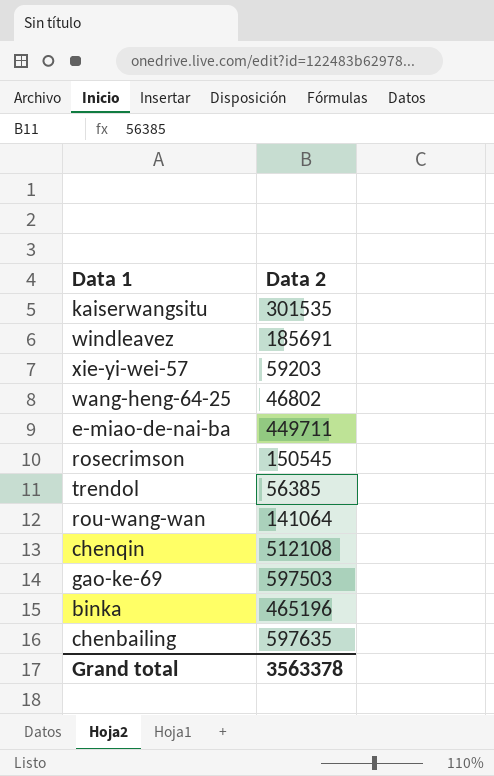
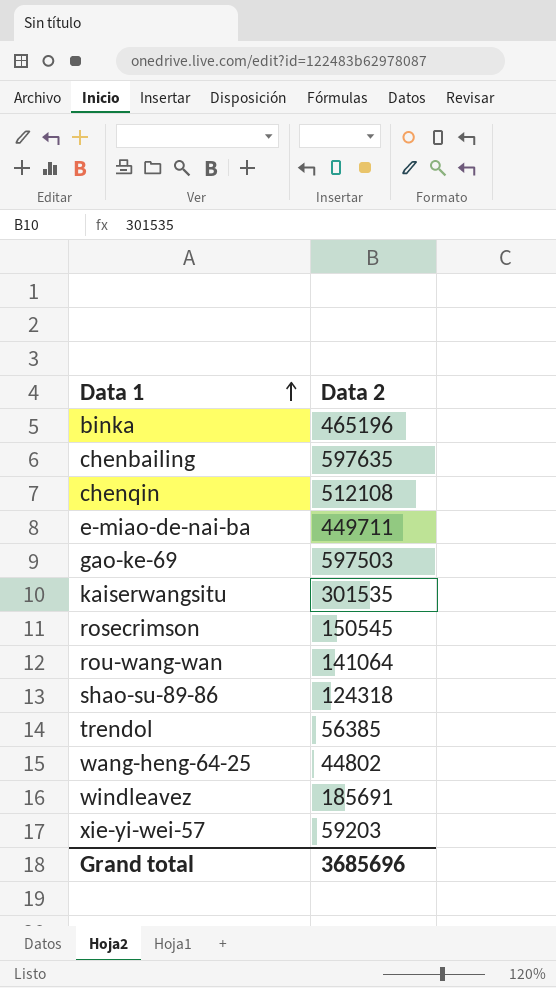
row order: none -> Data 1 ascending
row shao-su-89-86: none -> 124318
wang-heng-64-25 | Data 2: 46802 -> 44802
Grand total | Data 2: 3563378 -> 3685696

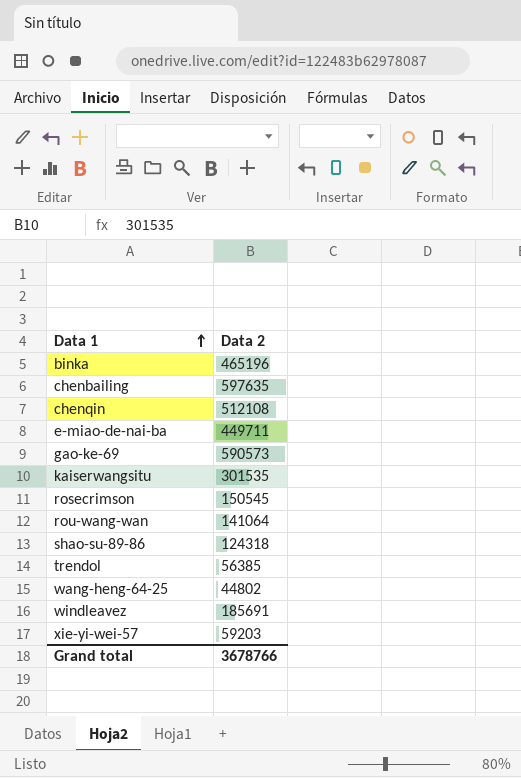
gao-ke-69 | Data 2: 597503 -> 590573
Grand total | Data 2: 3685696 -> 3678766

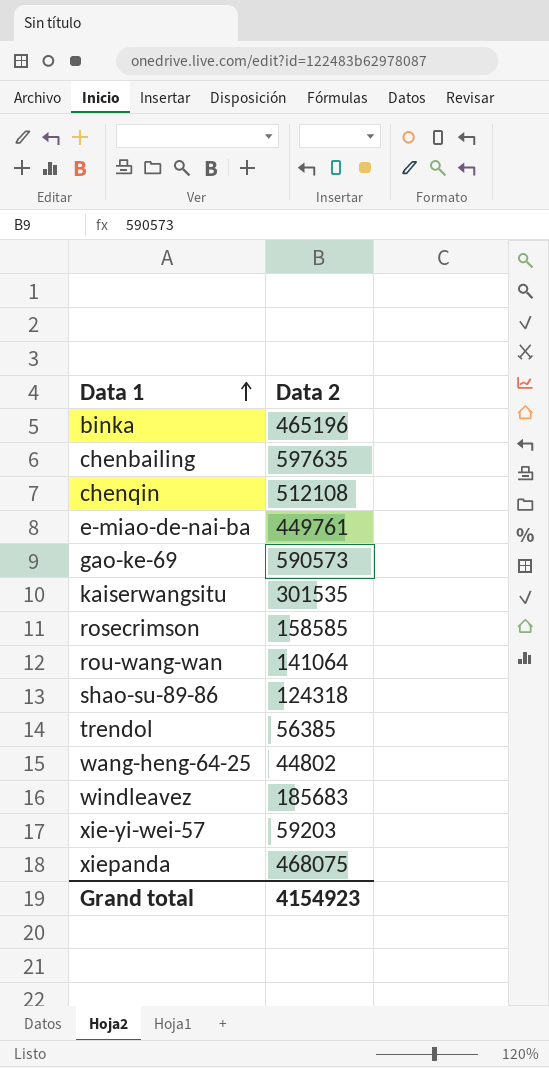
e-miao-de-nai-ba | Data 2: 449711 -> 449761
rosecrimson | Data 2: 150545 -> 158585
windleavez | Data 2: 185691 -> 185683
row xiepanda: none -> 468075
Grand total | Data 2: 3678766 -> 4154923

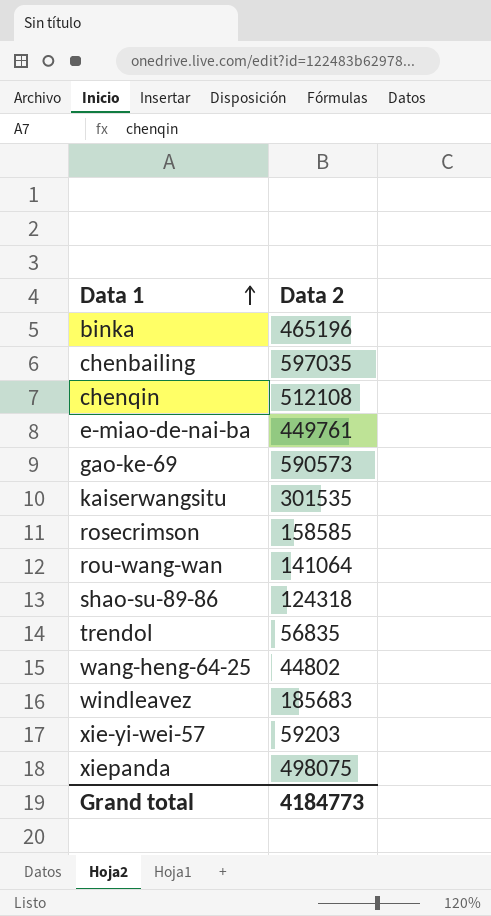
chenbailing | Data 2: 597635 -> 597035
trendol | Data 2: 56385 -> 56835
xiepanda | Data 2: 468075 -> 498075
Grand total | Data 2: 4154923 -> 4184773

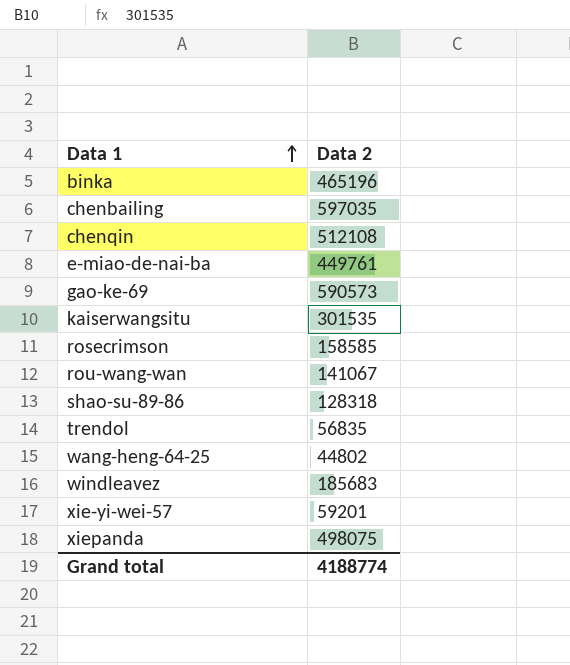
rou-wang-wan | Data 2: 141064 -> 141067
shao-su-89-86 | Data 2: 124318 -> 128318
xie-yi-wei-57 | Data 2: 59203 -> 59201
Grand total | Data 2: 4184773 -> 4188774

